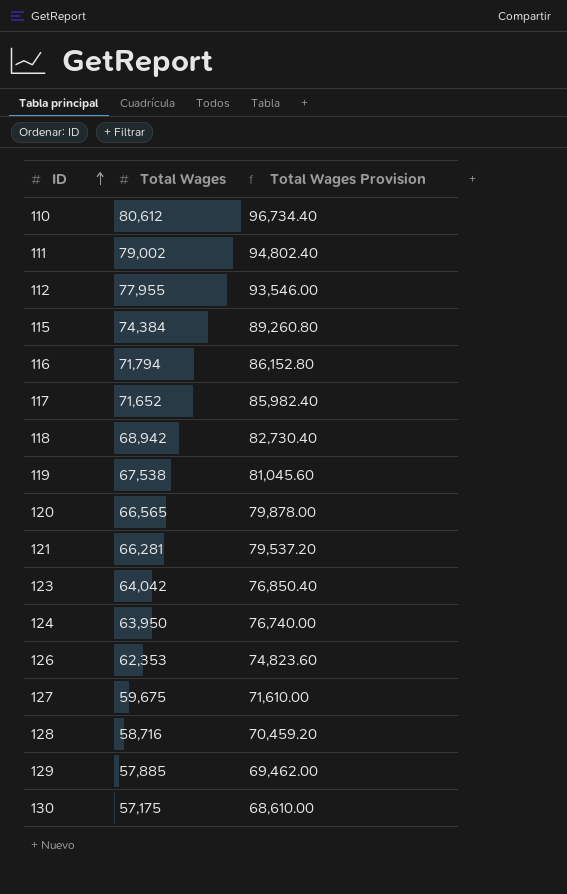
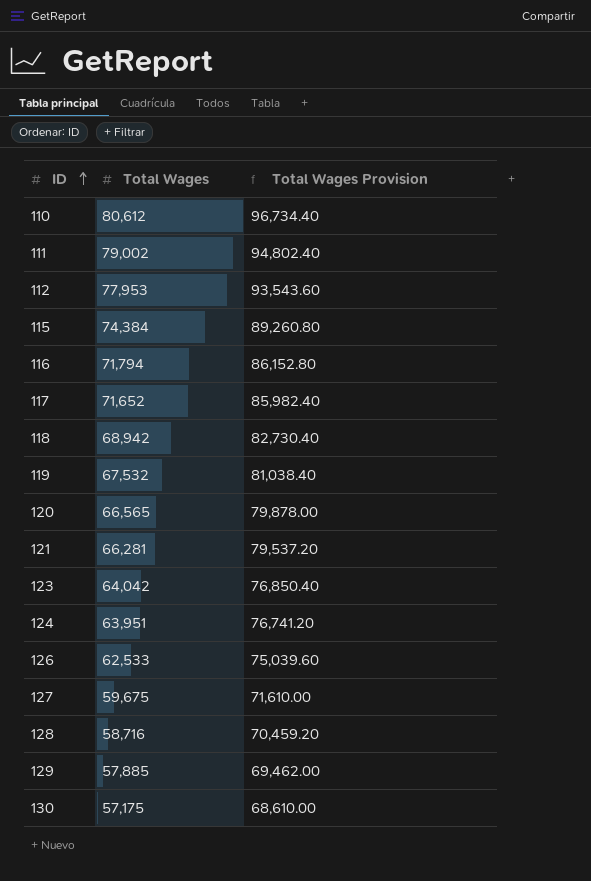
112 | Total Wages: 77,955 -> 77,953
112 | Total Wages Provision: 93,546.00 -> 93,543.60
119 | Total Wages: 67,538 -> 67,532
119 | Total Wages Provision: 81,045.60 -> 81,038.40
124 | Total Wages: 63,950 -> 63,951
124 | Total Wages Provision: 76,740.00 -> 76,741.20
126 | Total Wages: 62,353 -> 62,533
126 | Total Wages Provision: 74,823.60 -> 75,039.60

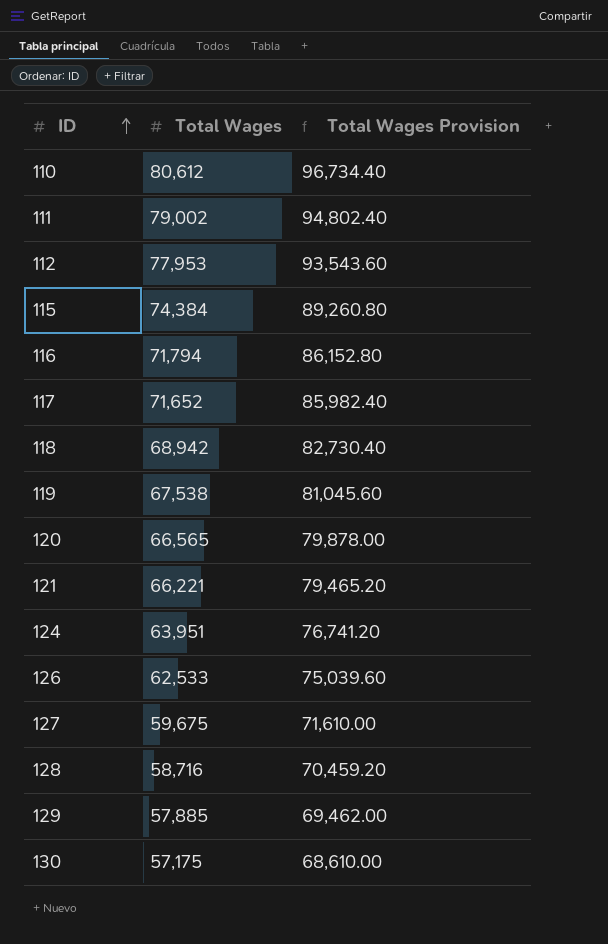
row 123: 64,042 | 76,850.40 -> none
119 | Total Wages: 67,532 -> 67,538
119 | Total Wages Provision: 81,038.40 -> 81,045.60
121 | Total Wages: 66,281 -> 66,221
121 | Total Wages Provision: 79,537.20 -> 79,465.20

